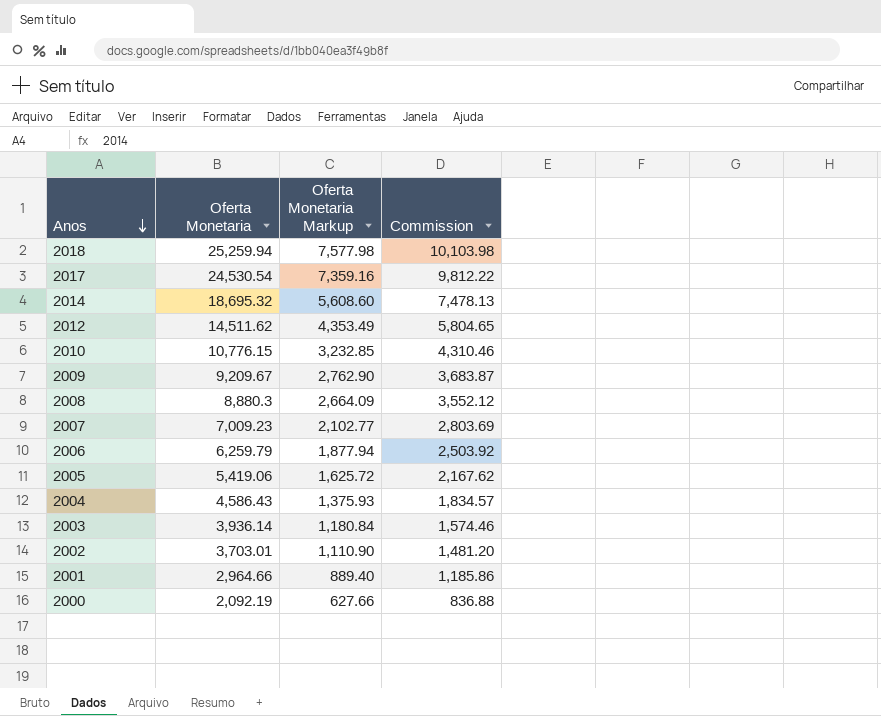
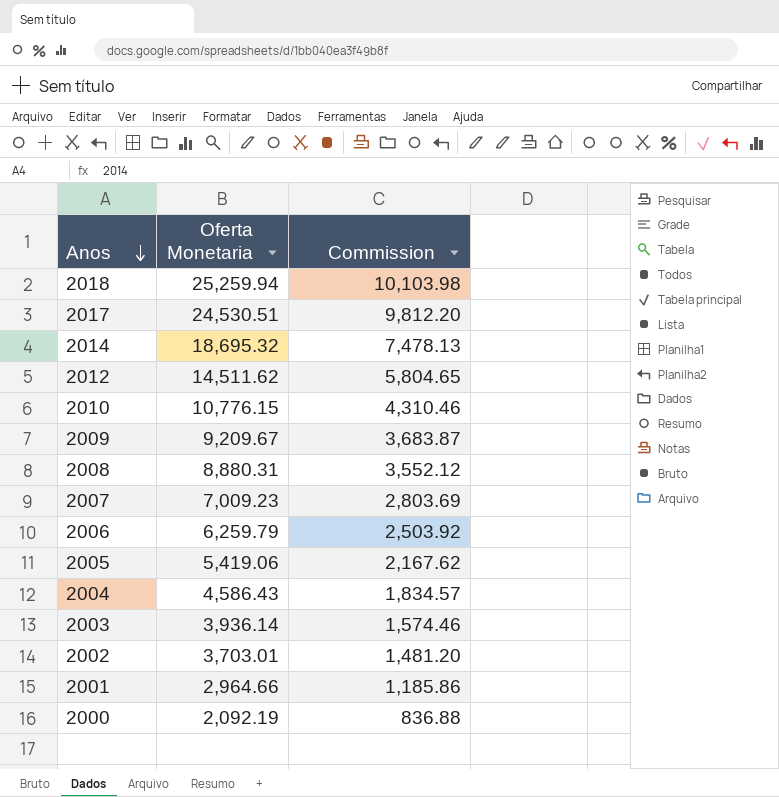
column Oferta Monetaria Markup | formula: [Oferta Monetaria] * 0.3 -> none
2017 | Oferta Monetaria: 24,530.54 -> 24,530.51
2017 | Commission: 9,812.22 -> 9,812.20
2008 | Oferta Monetaria: 8,880.3 -> 8,880.31

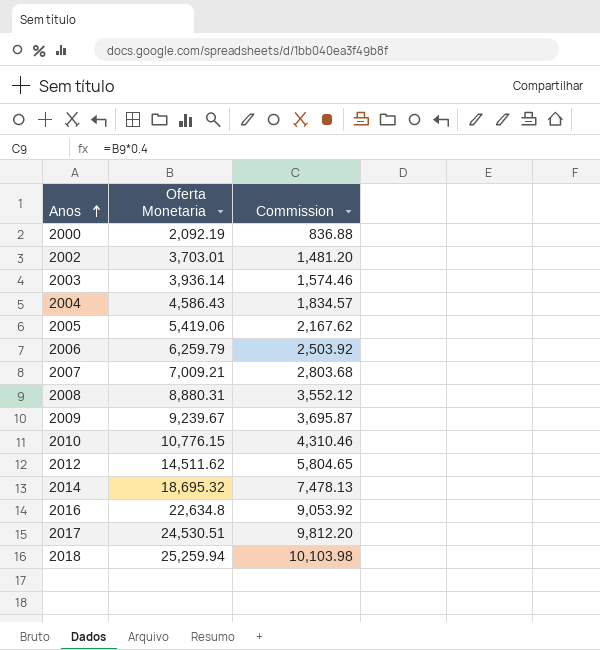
row order: Anos descending -> Anos ascending
row 2001: 2,964.66 | 1,185.86 -> none
2007 | Oferta Monetaria: 7,009.23 -> 7,009.21
2007 | Commission: 2,803.69 -> 2,803.68
2009 | Oferta Monetaria: 9,209.67 -> 9,239.67
2009 | Commission: 3,683.87 -> 3,695.87
row 2016: none -> 22,634.8 | 9,053.92

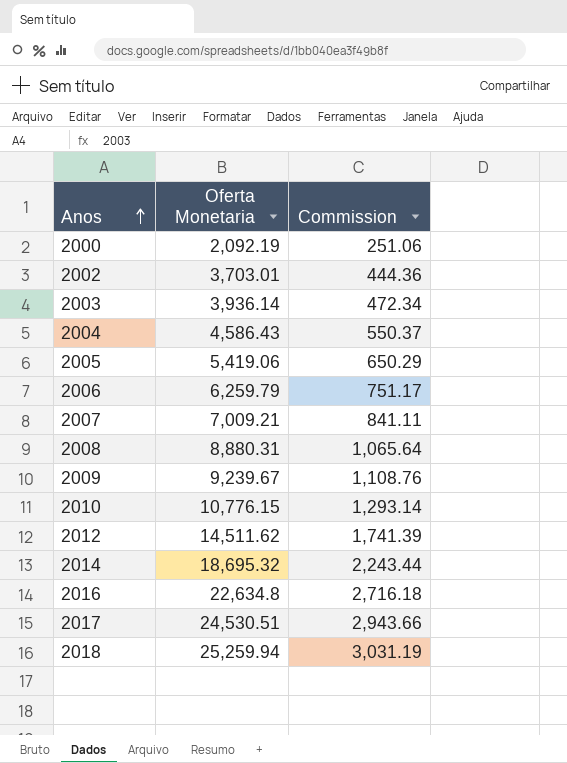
column Commission | formula: [Oferta Monetaria] * 0.4 -> [Oferta Monetaria] * 0.12

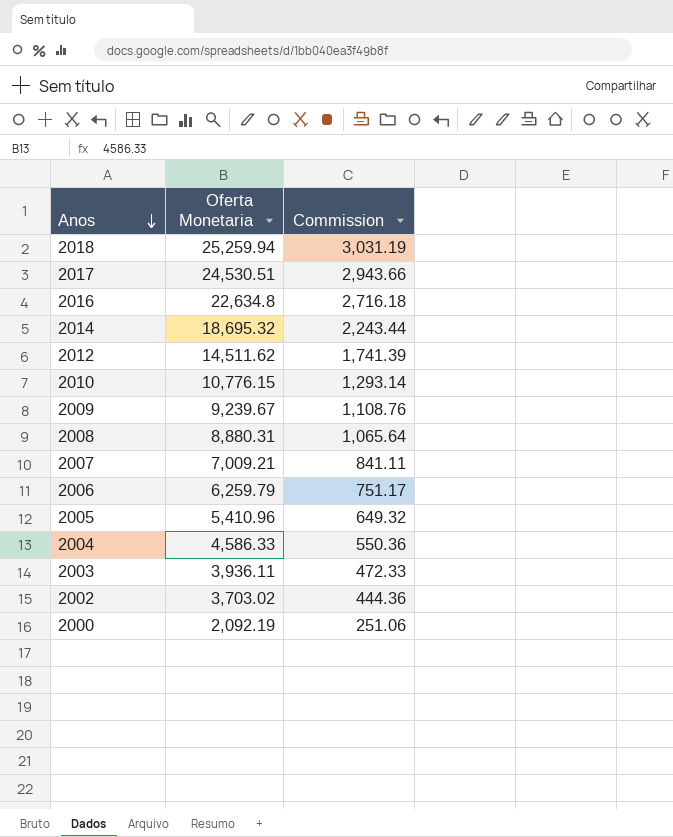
row order: Anos ascending -> Anos descending
2005 | Oferta Monetaria: 5,419.06 -> 5,410.96
2005 | Commission: 650.29 -> 649.32
2004 | Oferta Monetaria: 4,586.43 -> 4,586.33
2004 | Commission: 550.37 -> 550.36
2003 | Oferta Monetaria: 3,936.14 -> 3,936.11
2003 | Commission: 472.34 -> 472.33
2002 | Oferta Monetaria: 3,703.01 -> 3,703.02

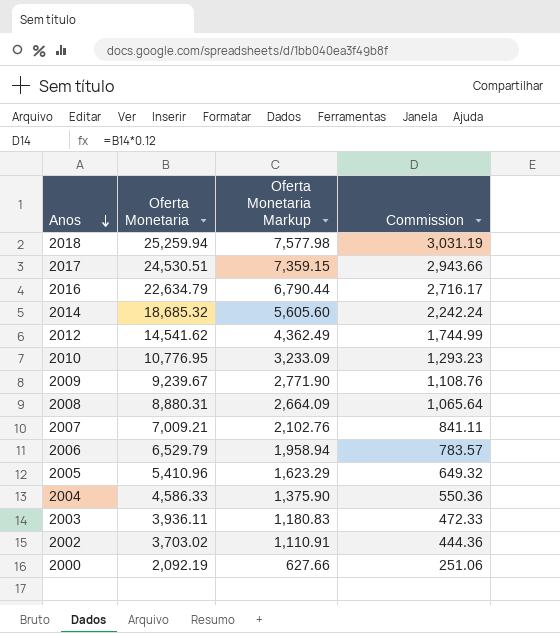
column Oferta Monetaria Markup | formula: none -> [Oferta Monetaria] * 0.3
2016 | Oferta Monetaria: 22,634.8 -> 22,634.79
2016 | Commission: 2,716.18 -> 2,716.17
2014 | Oferta Monetaria: 18,695.32 -> 18,685.32
2014 | Commission: 2,243.44 -> 2,242.24
2012 | Oferta Monetaria: 14,511.62 -> 14,541.62
2012 | Commission: 1,741.39 -> 1,744.99
2010 | Oferta Monetaria: 10,776.15 -> 10,776.95
2010 | Commission: 1,293.14 -> 1,293.23
2006 | Oferta Monetaria: 6,259.79 -> 6,529.79
2006 | Commission: 751.17 -> 783.57

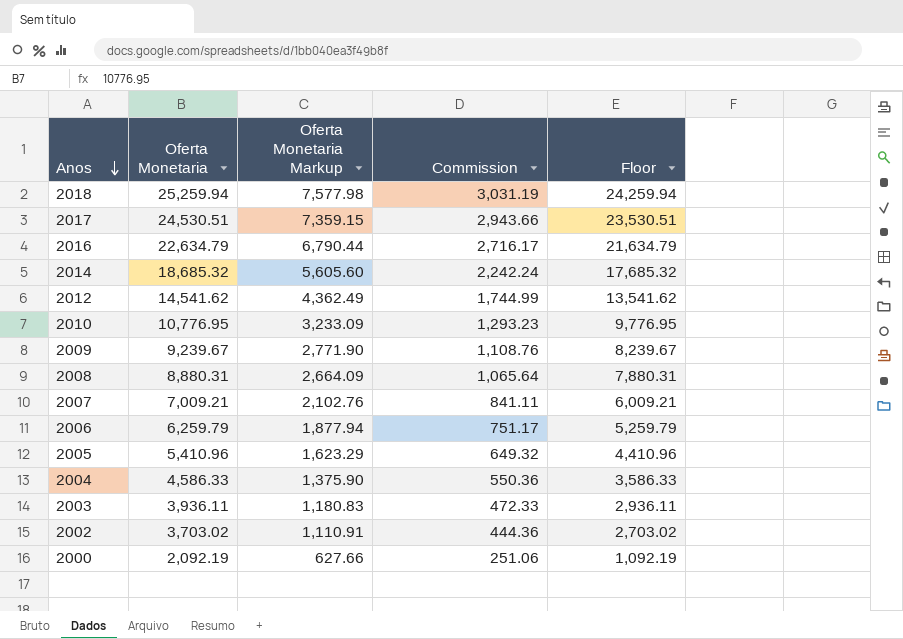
column Floor | formula: none -> [Oferta Monetaria] - 1000
2006 | Oferta Monetaria: 6,529.79 -> 6,259.79
2006 | Oferta Monetaria Markup: 1,958.94 -> 1,877.94
2006 | Commission: 783.57 -> 751.17

